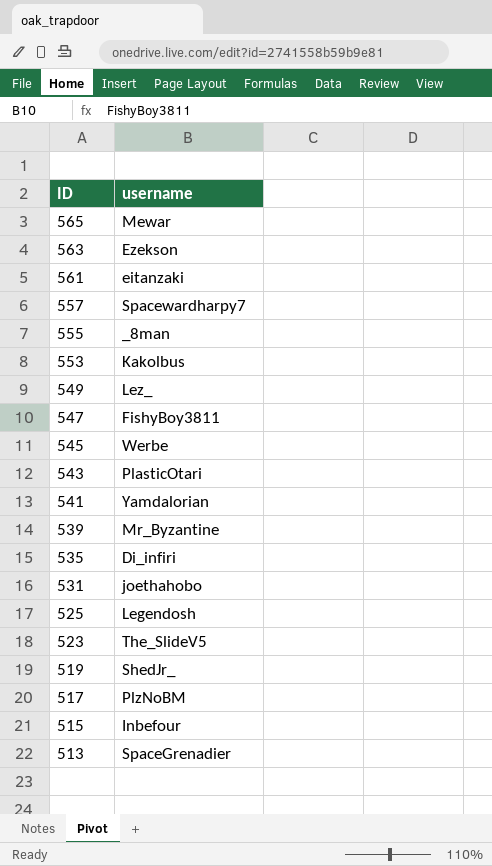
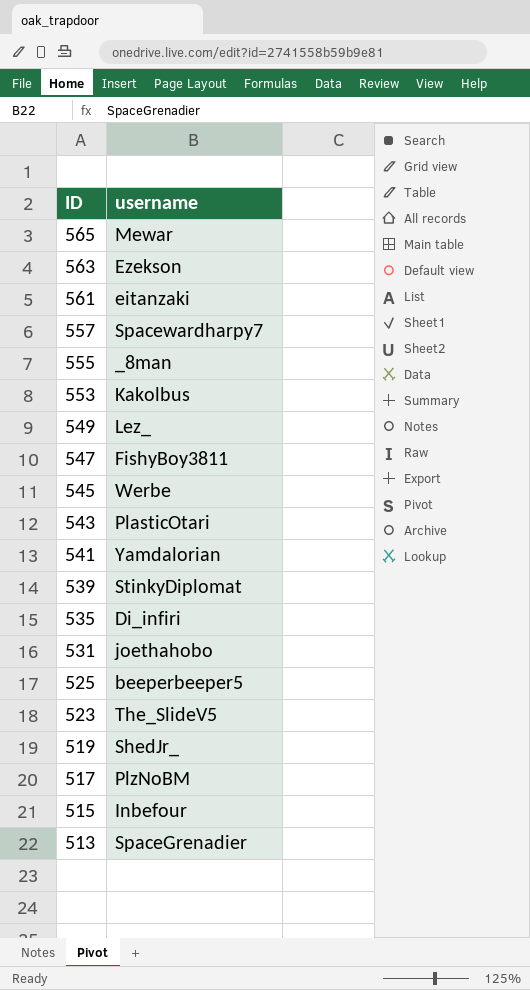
539 | username: Mr_Byzantine -> StinkyDiplomat
525 | username: Legendosh -> beeperbeeper5

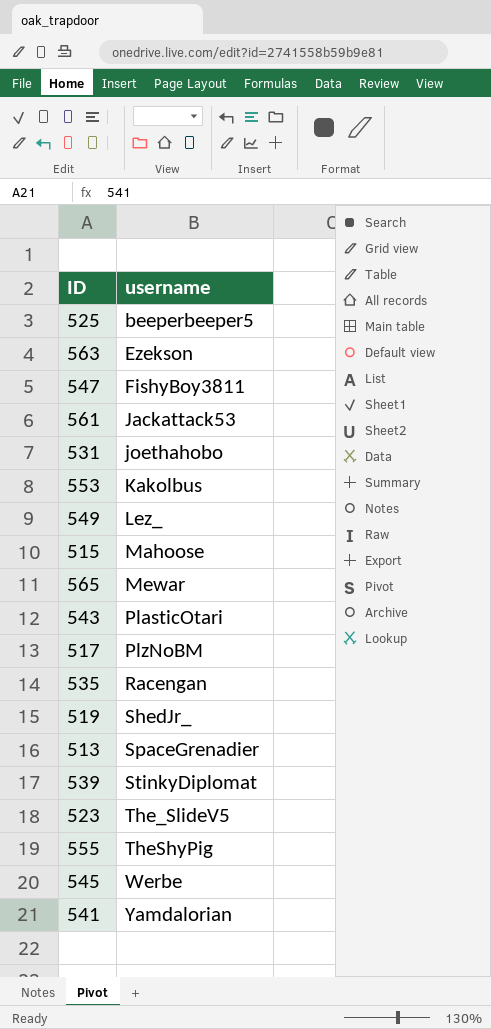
row order: ID descending -> username ascending
row 557: Spacewardharpy7 -> none
561 | username: eitanzaki -> Jackattack53
515 | username: Inbefour -> Mahoose
535 | username: Di_infiri -> Racengan
555 | username: _8man -> TheShyPig

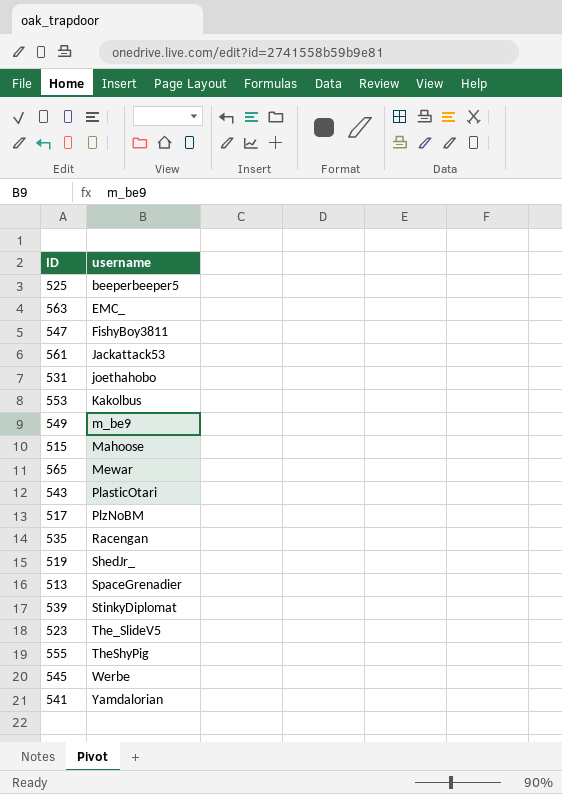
563 | username: Ezekson -> EMC_
549 | username: Lez_ -> m_be9

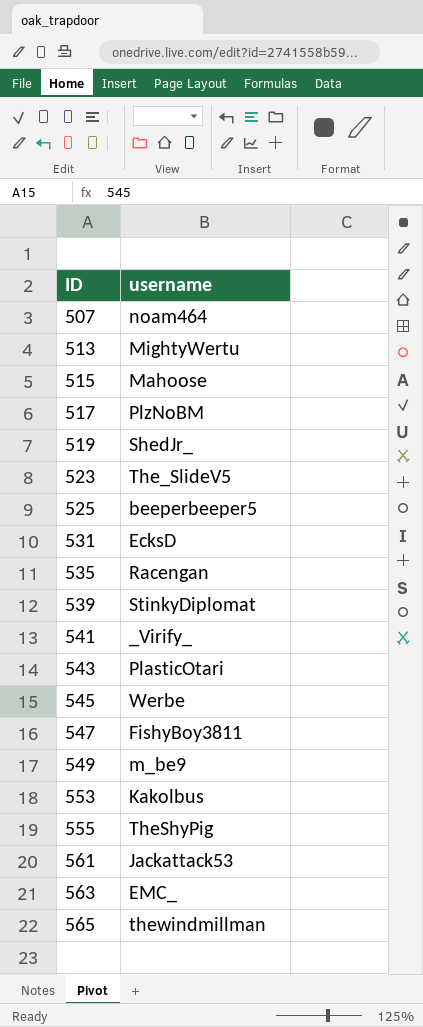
row order: username ascending -> ID ascending
row 507: none -> noam464
513 | username: SpaceGrenadier -> MightyWertu
531 | username: joethahobo -> EcksD
541 | username: Yamdalorian -> _Virify_
565 | username: Mewar -> thewindmillman

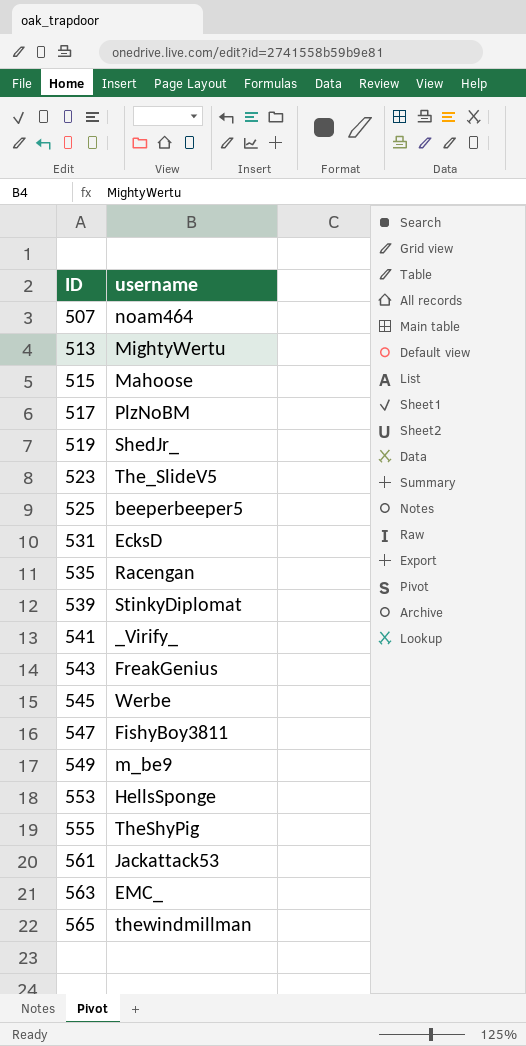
543 | username: PlasticOtari -> FreakGenius
553 | username: Kakolbus -> HellsSponge

